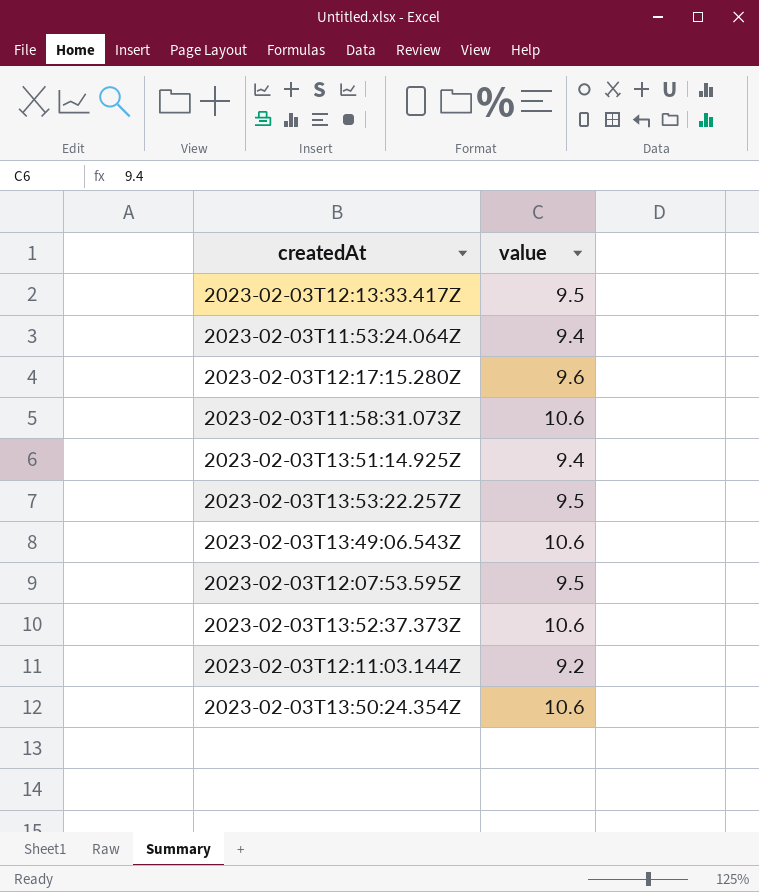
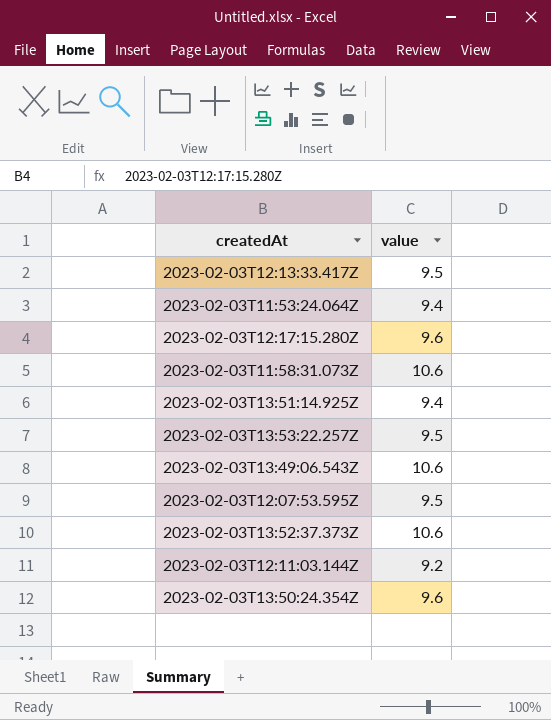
2023-02-03T13:50:24.354Z | value: 10.6 -> 9.6

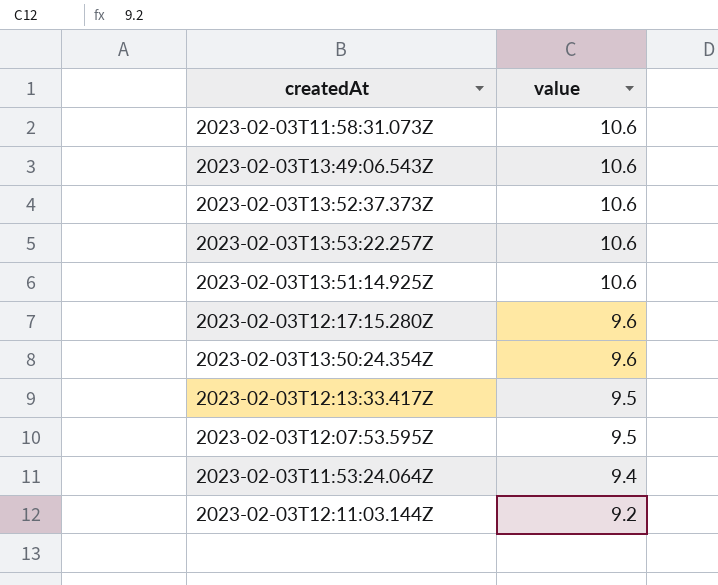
row order: none -> value descending
2023-02-03T13:53:22.257Z | value: 9.5 -> 10.6
2023-02-03T13:51:14.925Z | value: 9.4 -> 10.6

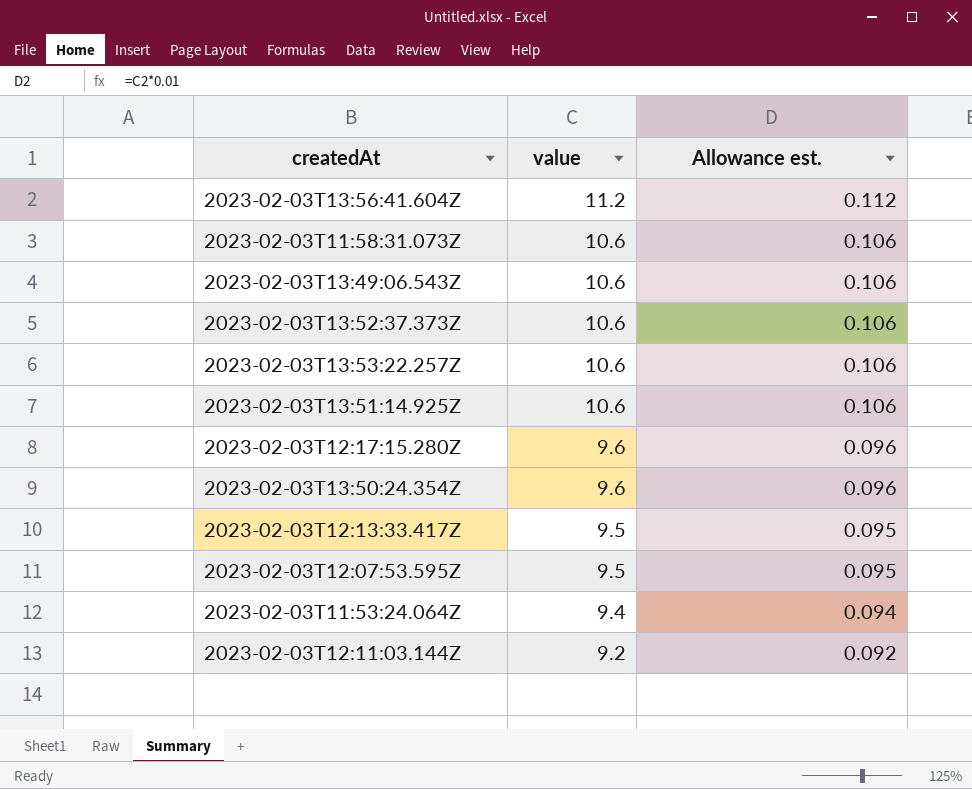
column Allowance est. | formula: none -> [value] * 0.01
row 2023-02-03T13:56:41.604Z: none -> 11.2 | 0.112

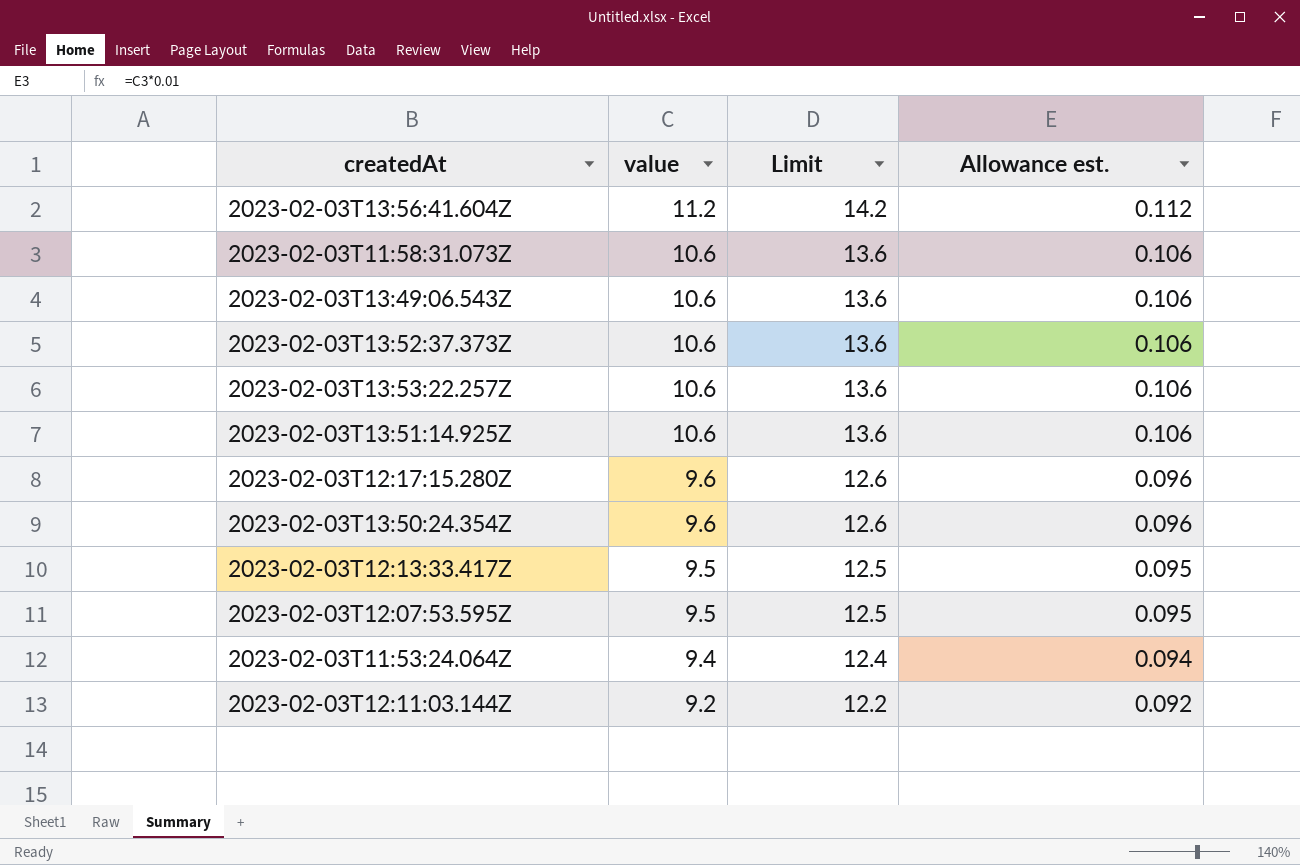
column Limit | formula: none -> [value] + 3

